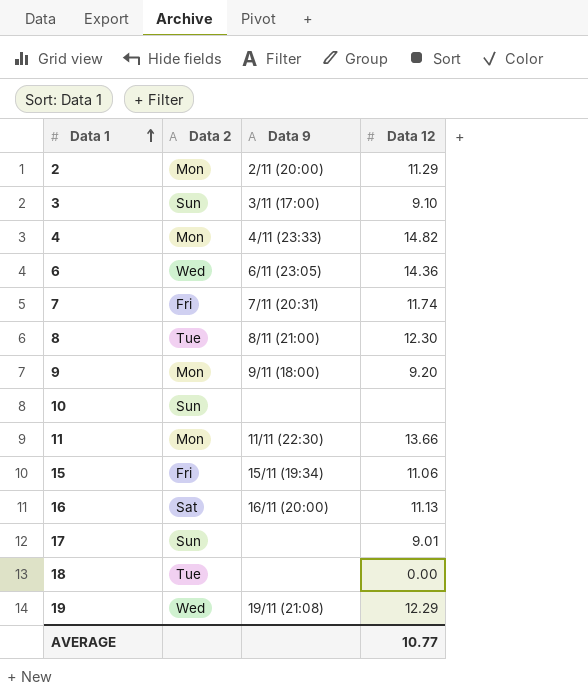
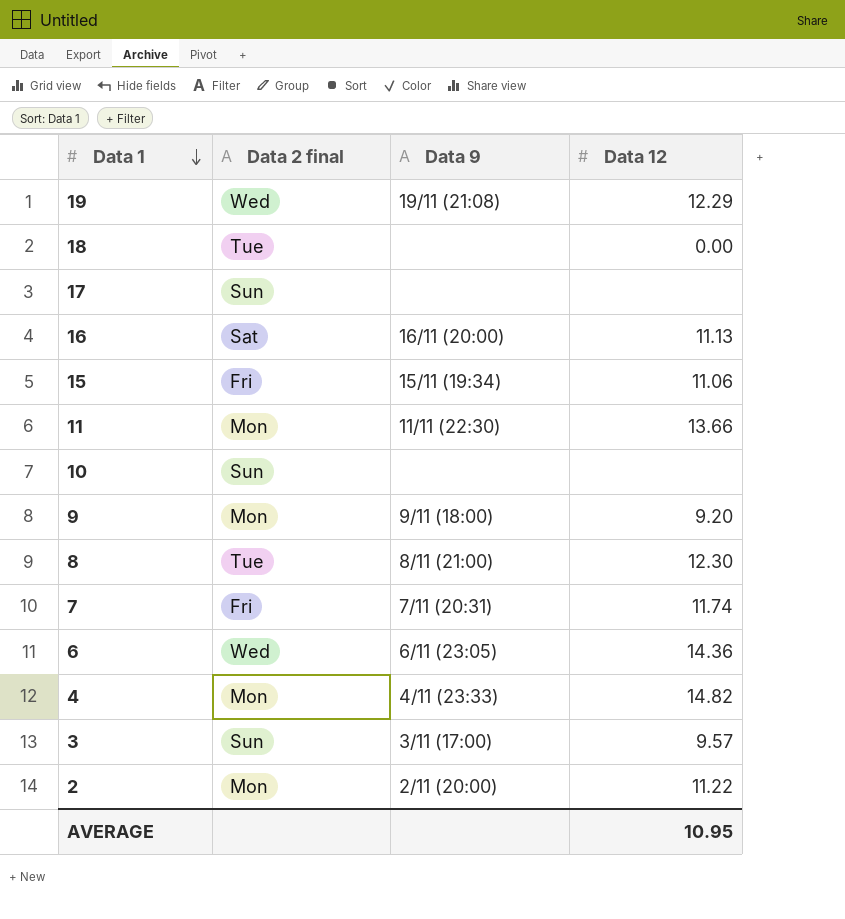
row order: Data 1 ascending -> Data 1 descending
column name: Data 2 -> Data 2 final
17 | Data 12: 9.01 -> none
3 | Data 12: 9.10 -> 9.57
2 | Data 12: 11.29 -> 11.22
AVERAGE | Data 12: 10.77 -> 10.95

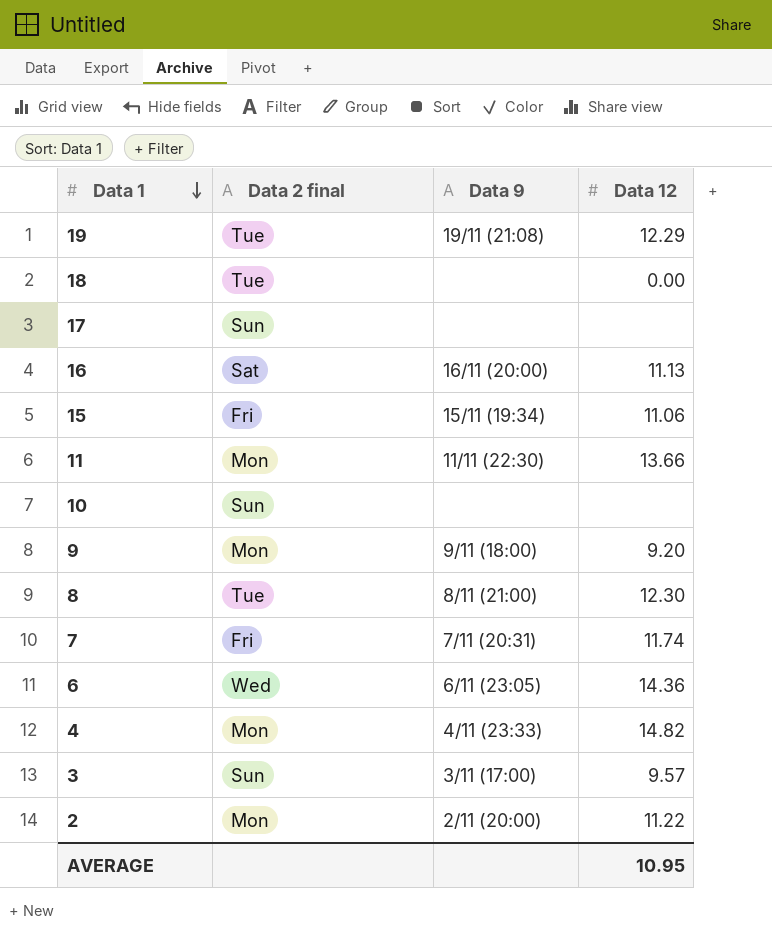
19 | Data 2 final: Wed -> Tue

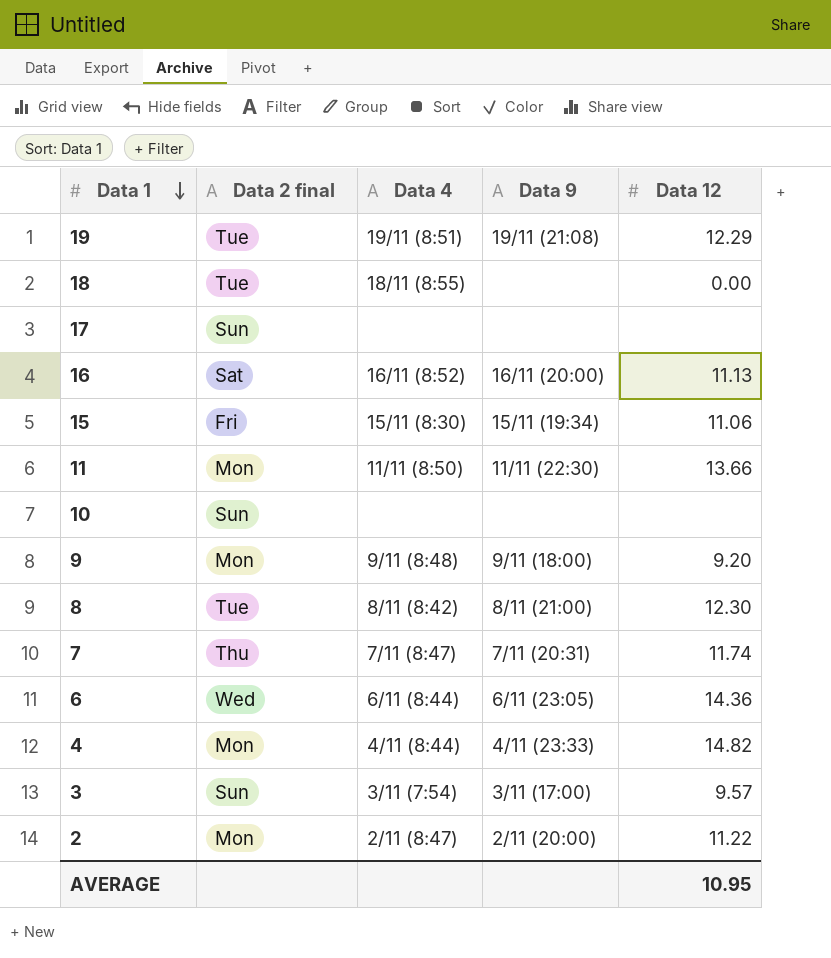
column Data 4 | position: none -> 3
7 | Data 2 final: Fri -> Thu

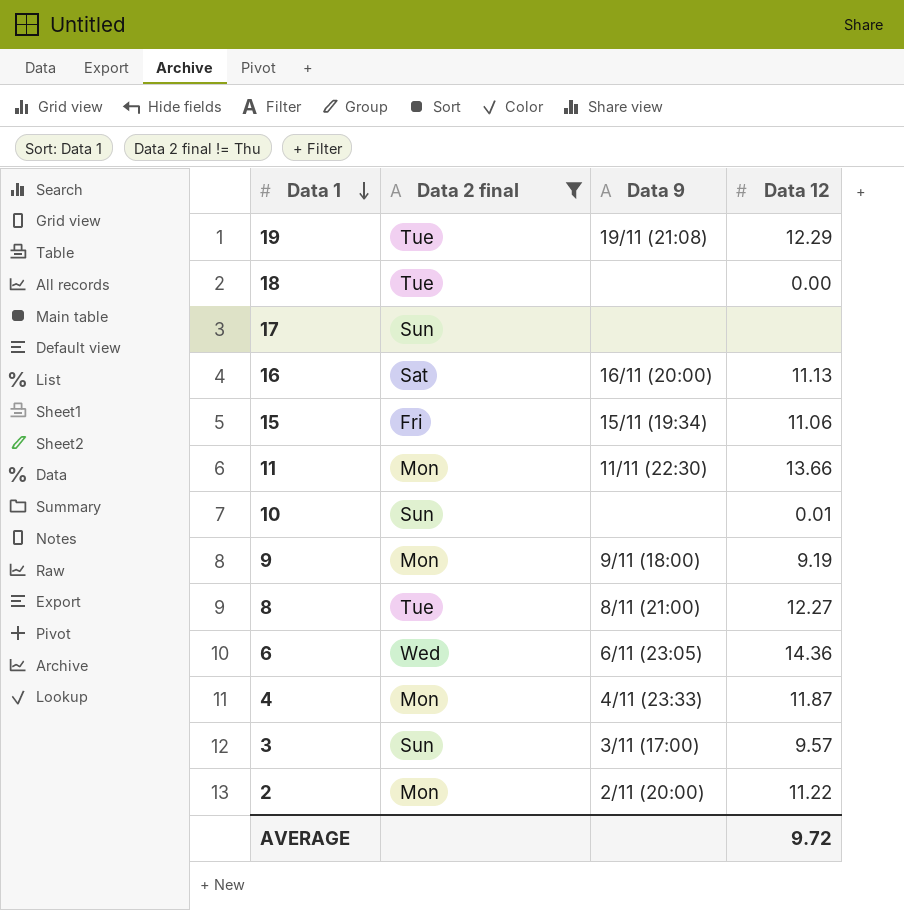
filter: none -> Data 2 final != Thu
column Data 4 | position: 3 -> none
10 | Data 12: none -> 0.01
9 | Data 12: 9.20 -> 9.19
8 | Data 12: 12.30 -> 12.27
4 | Data 12: 14.82 -> 11.87
AVERAGE | Data 12: 10.95 -> 9.72

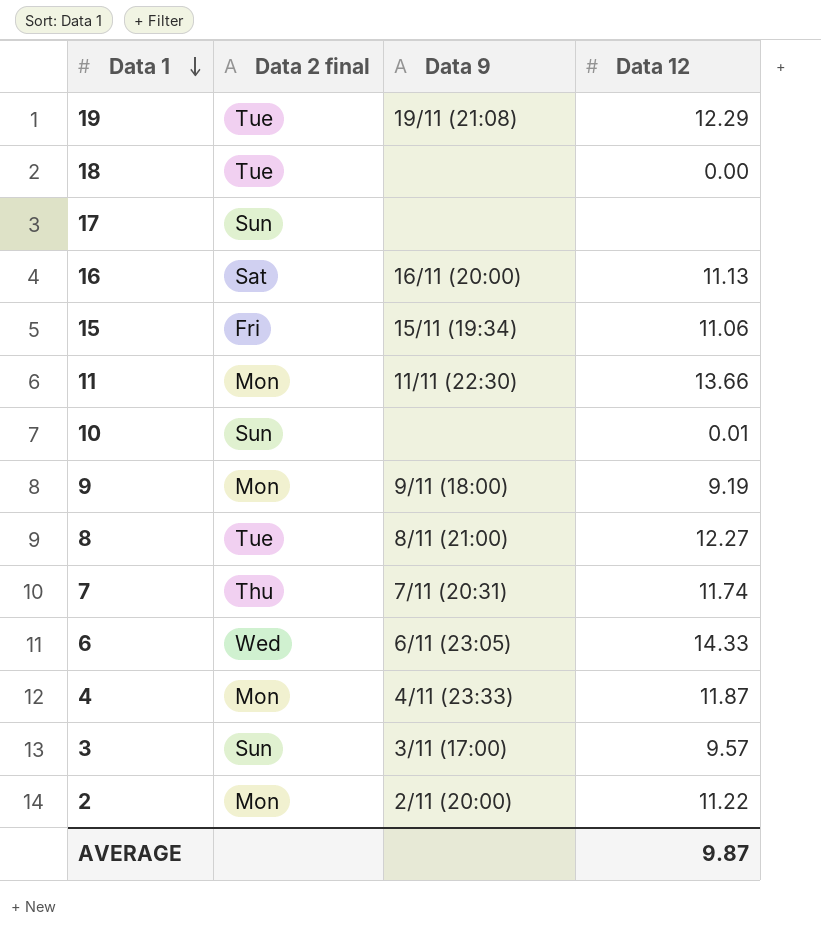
filter: Data 2 final != Thu -> none
6 | Data 12: 14.36 -> 14.33
AVERAGE | Data 12: 9.72 -> 9.87

